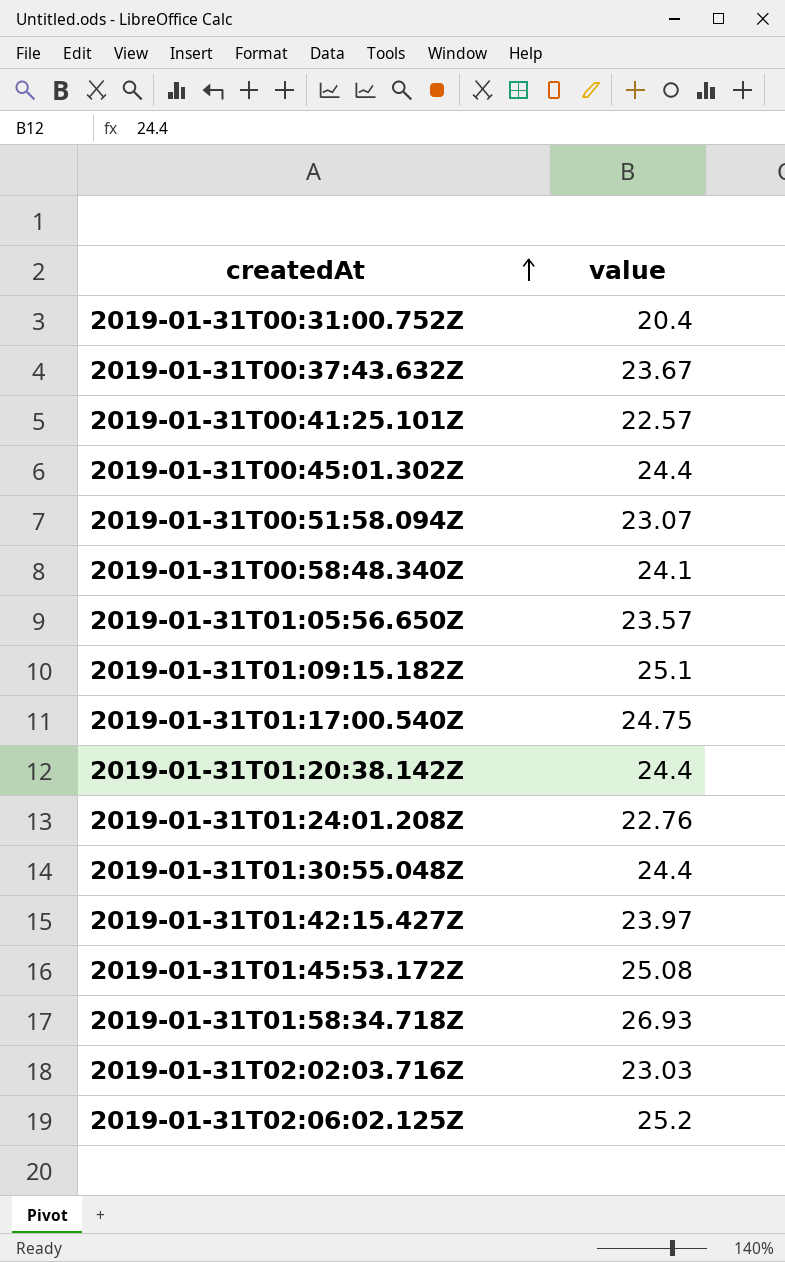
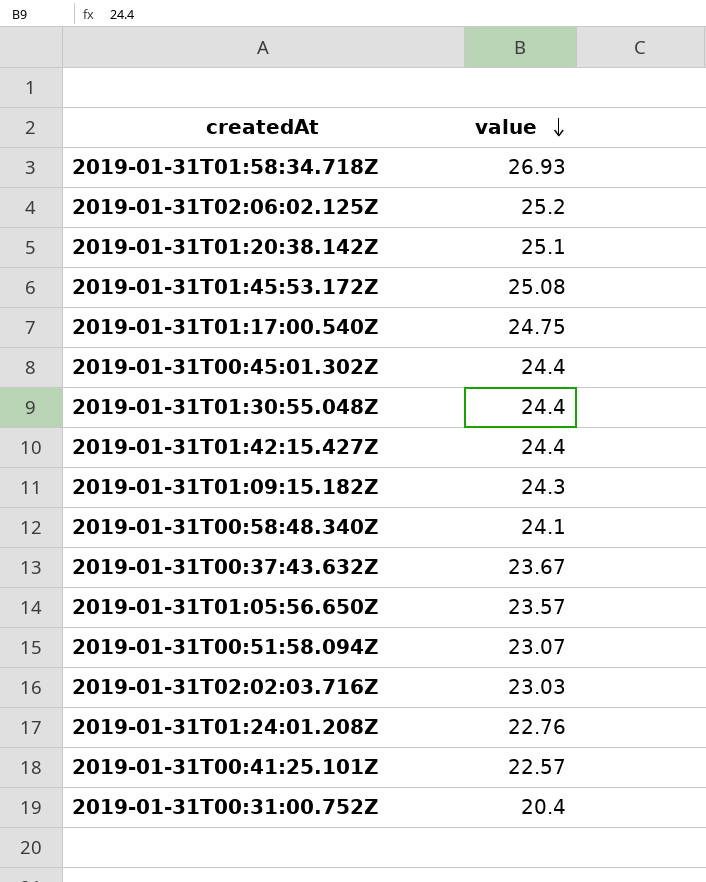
row order: createdAt ascending -> value descending
2019-01-31T01:20:38.142Z | value: 24.4 -> 25.1
2019-01-31T01:42:15.427Z | value: 23.97 -> 24.4
2019-01-31T01:09:15.182Z | value: 25.1 -> 24.3

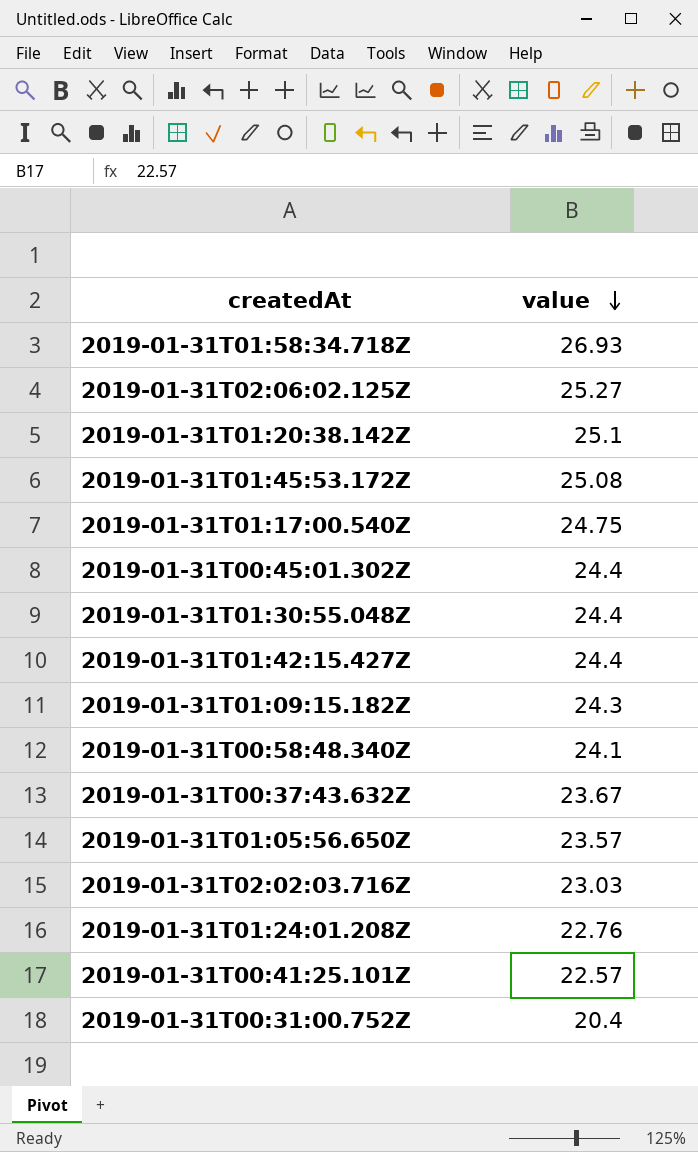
row 2019-01-31T00:51:58.094Z: 23.07 -> none
2019-01-31T02:06:02.125Z | value: 25.2 -> 25.27

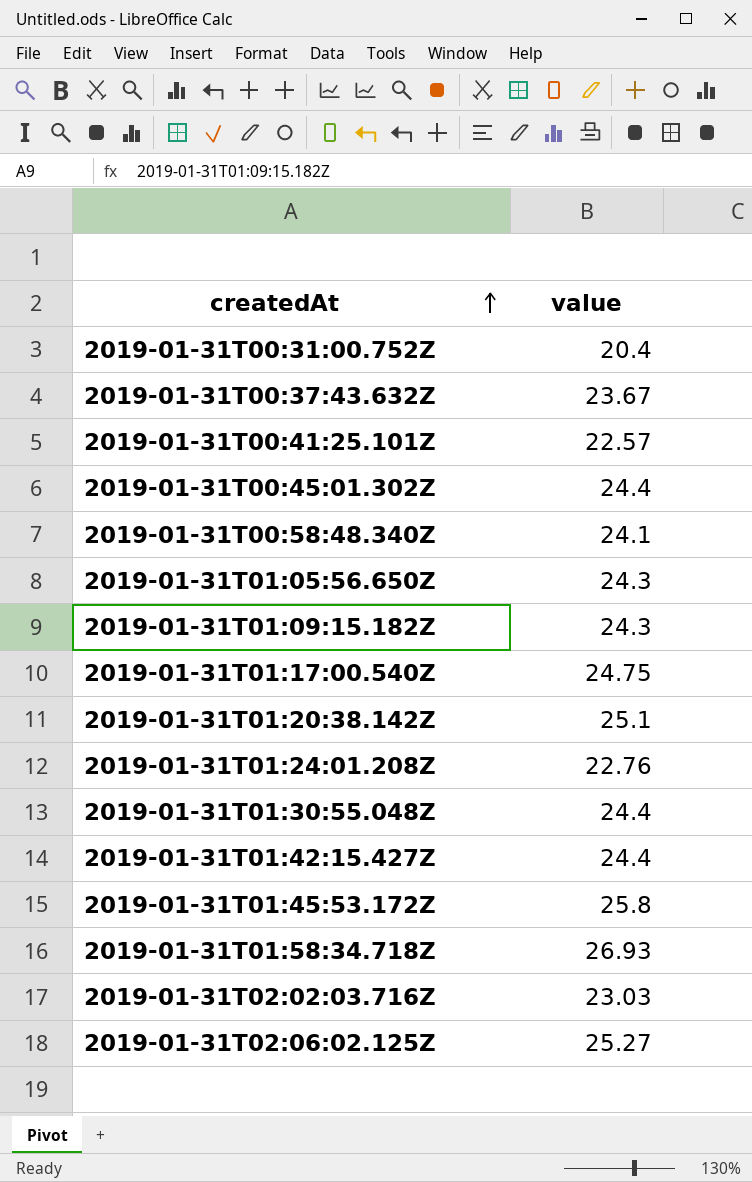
row order: value descending -> createdAt ascending
2019-01-31T01:05:56.650Z | value: 23.57 -> 24.3
2019-01-31T01:45:53.172Z | value: 25.08 -> 25.8

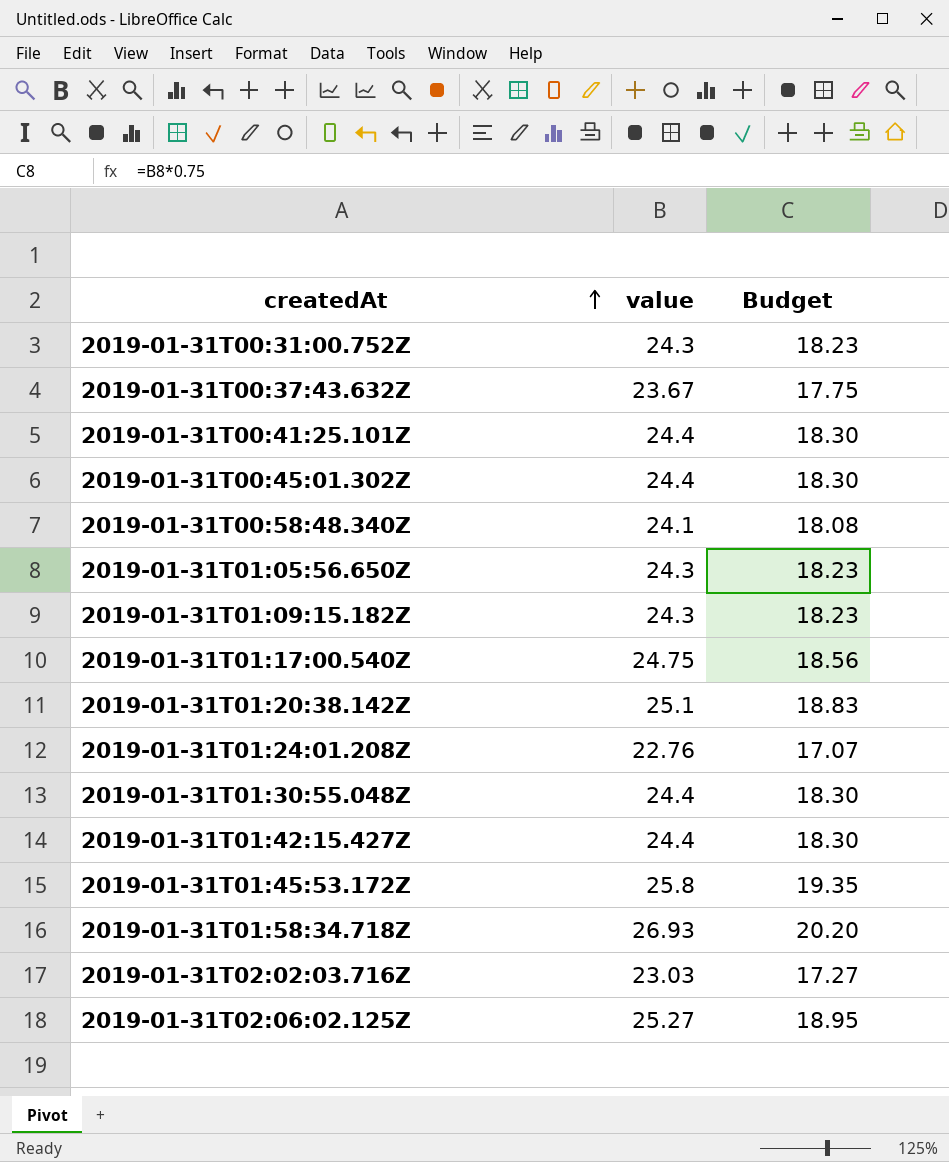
column Budget | formula: none -> [value] * 0.75
2019-01-31T00:31:00.752Z | value: 20.4 -> 24.3
2019-01-31T00:41:25.101Z | value: 22.57 -> 24.4

